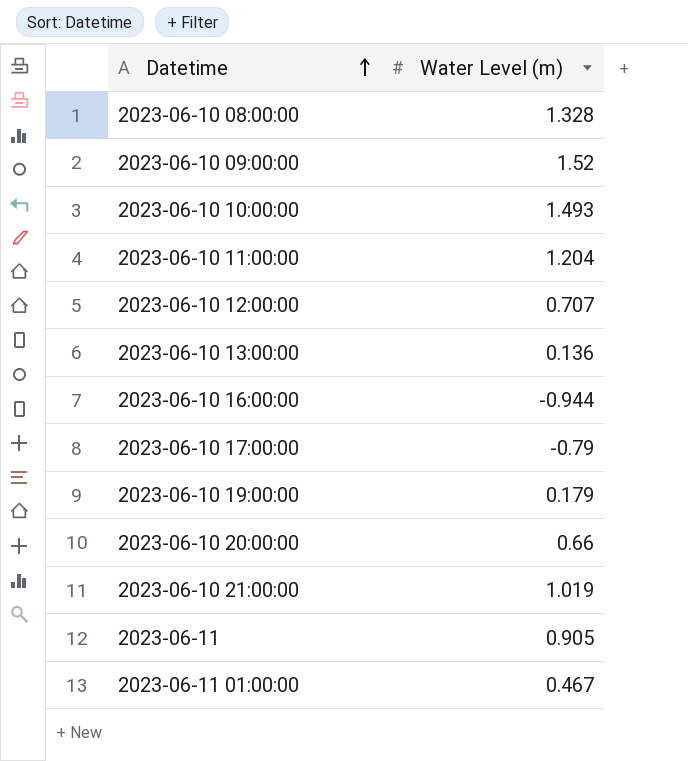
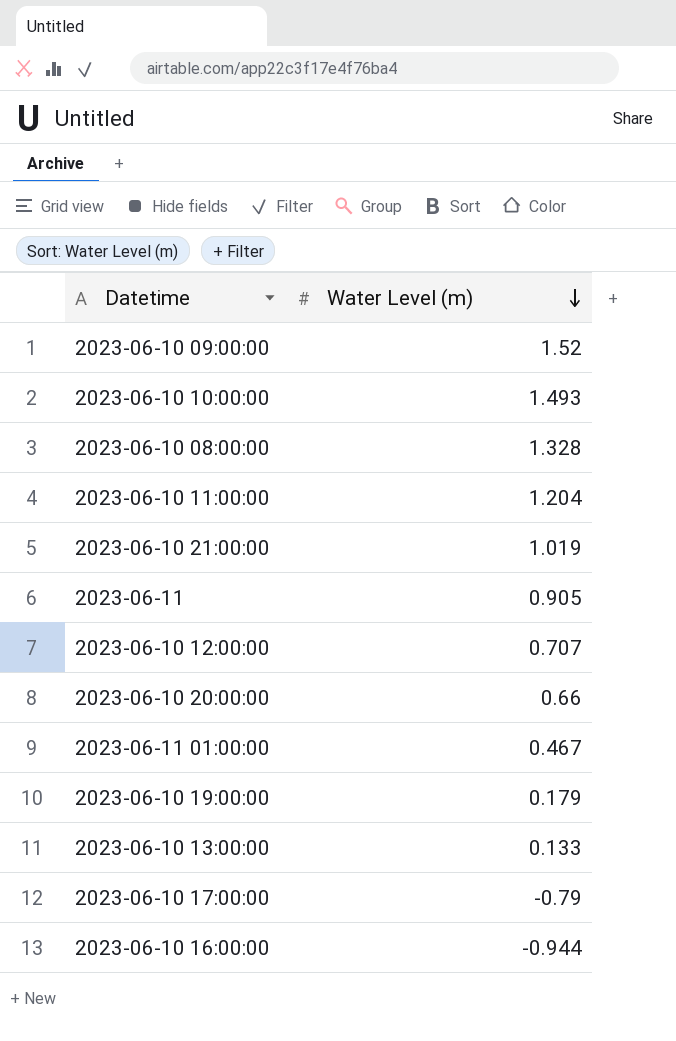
row order: Datetime ascending -> Water Level (m) descending
2023-06-10 13:00:00 | Water Level (m): 0.136 -> 0.133

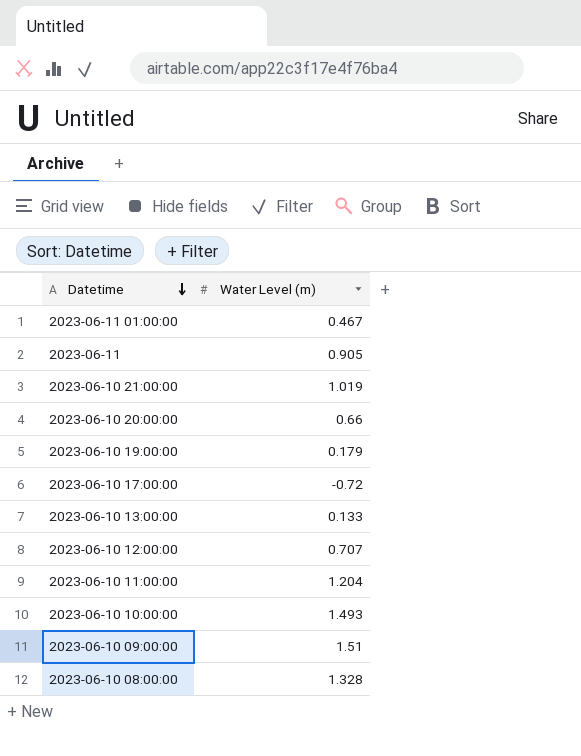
row order: Water Level (m) descending -> Datetime descending
row 2023-06-10 16:00:00: -0.944 -> none
2023-06-10 17:00:00 | Water Level (m): -0.79 -> -0.72
2023-06-10 09:00:00 | Water Level (m): 1.52 -> 1.51

